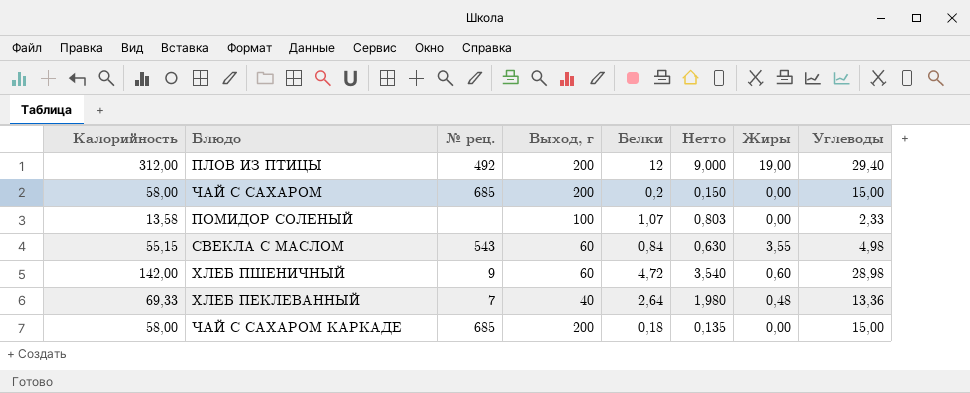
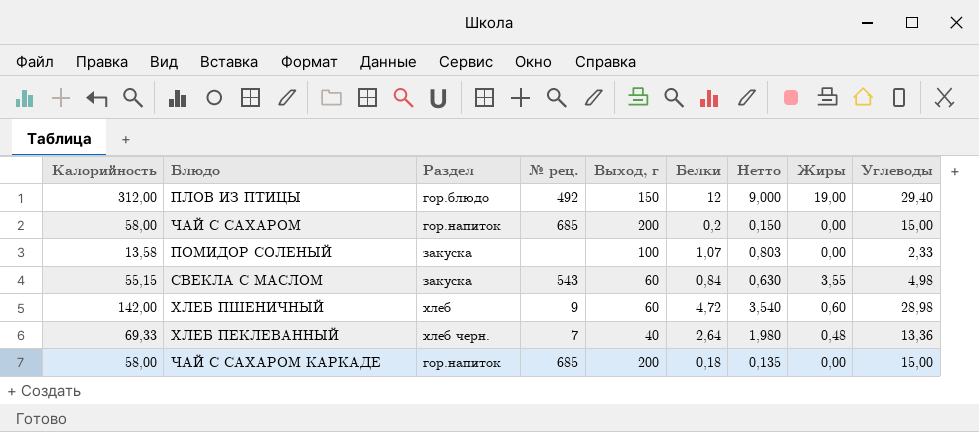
column Раздел | position: none -> 3
ПЛОВ ИЗ ПТИЦЫ | Выход, г: 200 -> 150

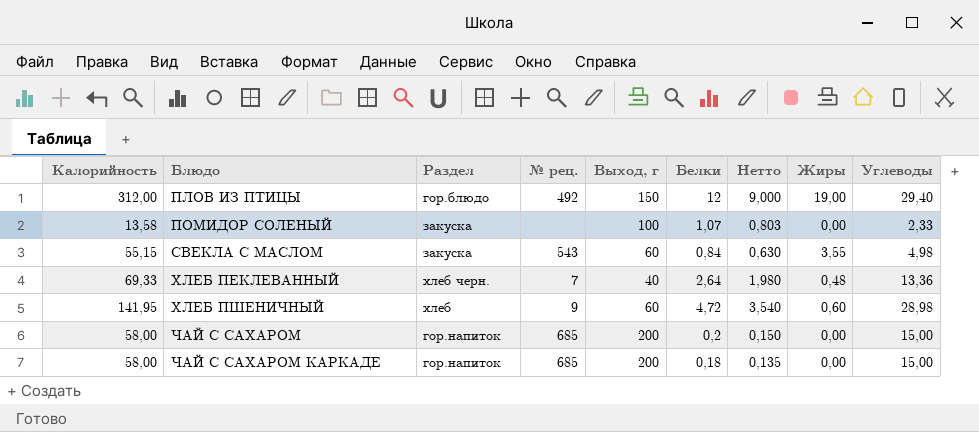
row order: none -> Блюдо ascending
ХЛЕБ ПШЕНИЧНЫЙ | Калорийность: 142,00 -> 141,95

